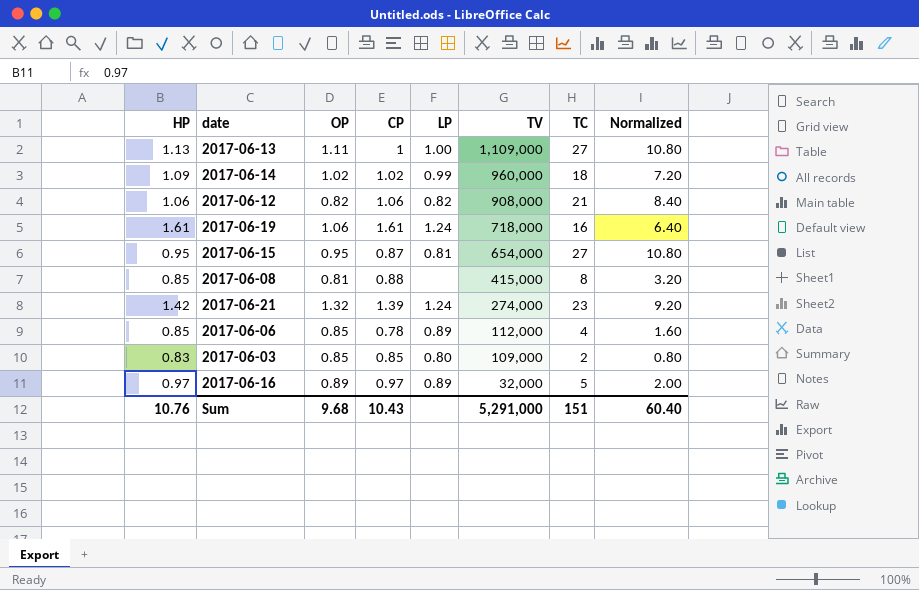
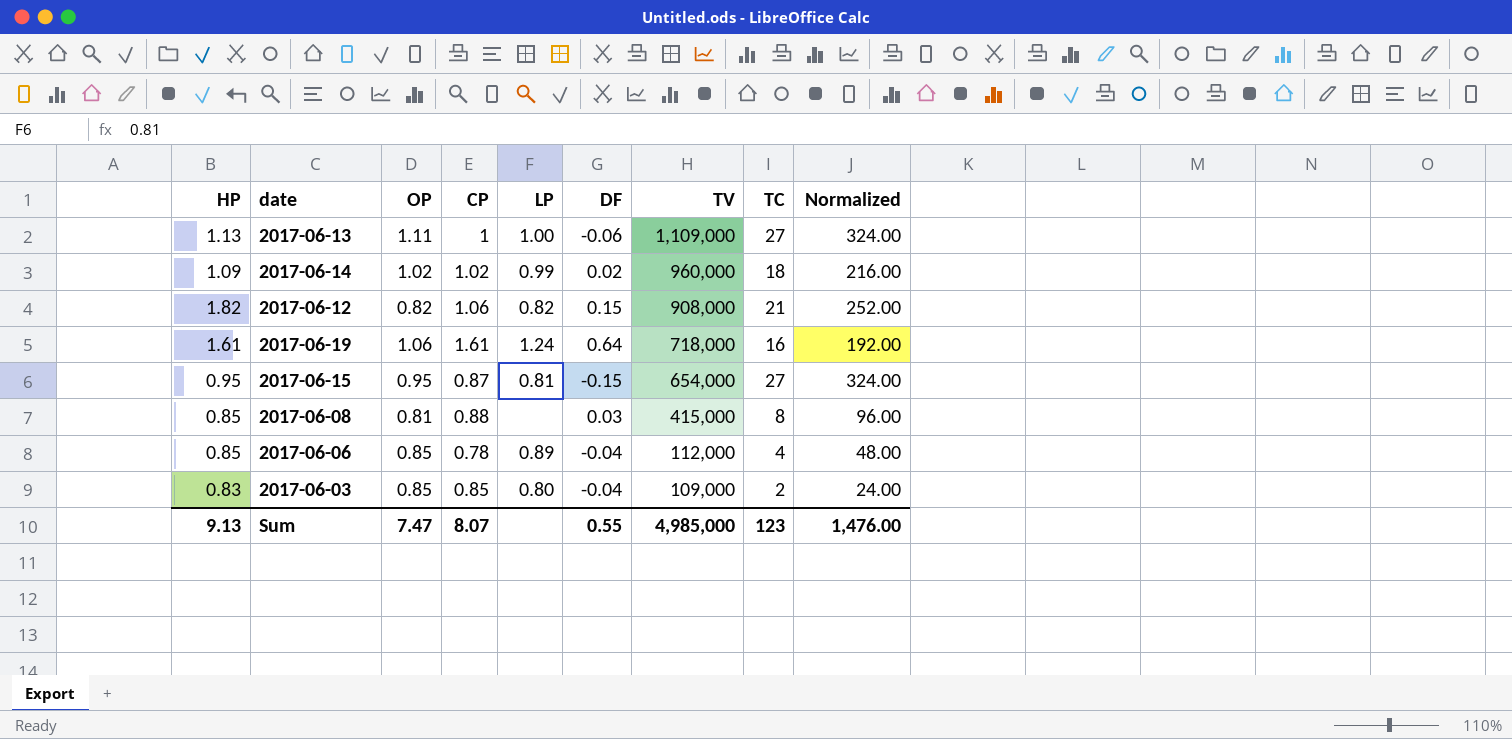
column DF | position: none -> 6
column Normalized | formula: [TC] * 0.4 -> [TC] * 12
row 2017-06-21: 1.42 | 1.32 | 1.39 | 1.24 | 274,000 | 23 | 9.20 -> none
row 2017-06-16: 0.97 | 0.89 | 0.97 | 0.89 | 32,000 | 5 | 2.00 -> none
2017-06-12 | HP: 1.06 -> 1.82
Sum | HP: 10.76 -> 9.13
Sum | OP: 9.68 -> 7.47
Sum | CP: 10.43 -> 8.07
Sum | TV: 5,291,000 -> 4,985,000
Sum | TC: 151 -> 123
Sum | Normalized: 60.40 -> 1,476.00

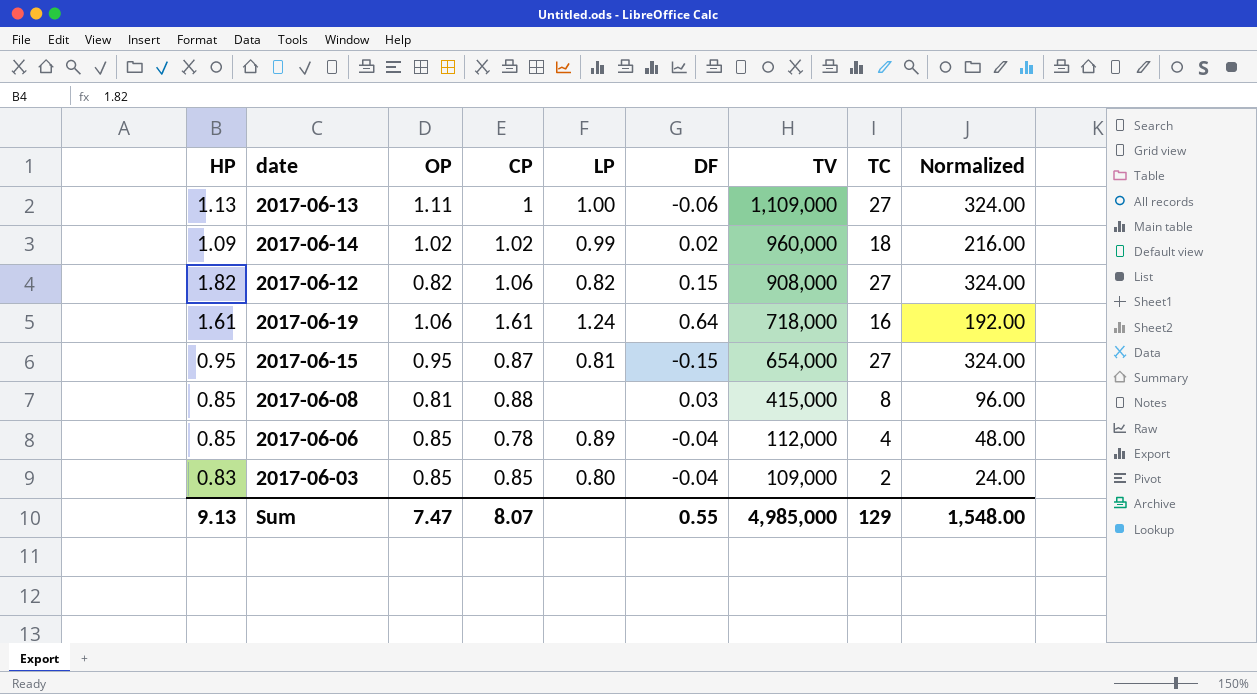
2017-06-12 | TC: 21 -> 27
2017-06-12 | Normalized: 252.00 -> 324.00
Sum | TC: 123 -> 129
Sum | Normalized: 1,476.00 -> 1,548.00

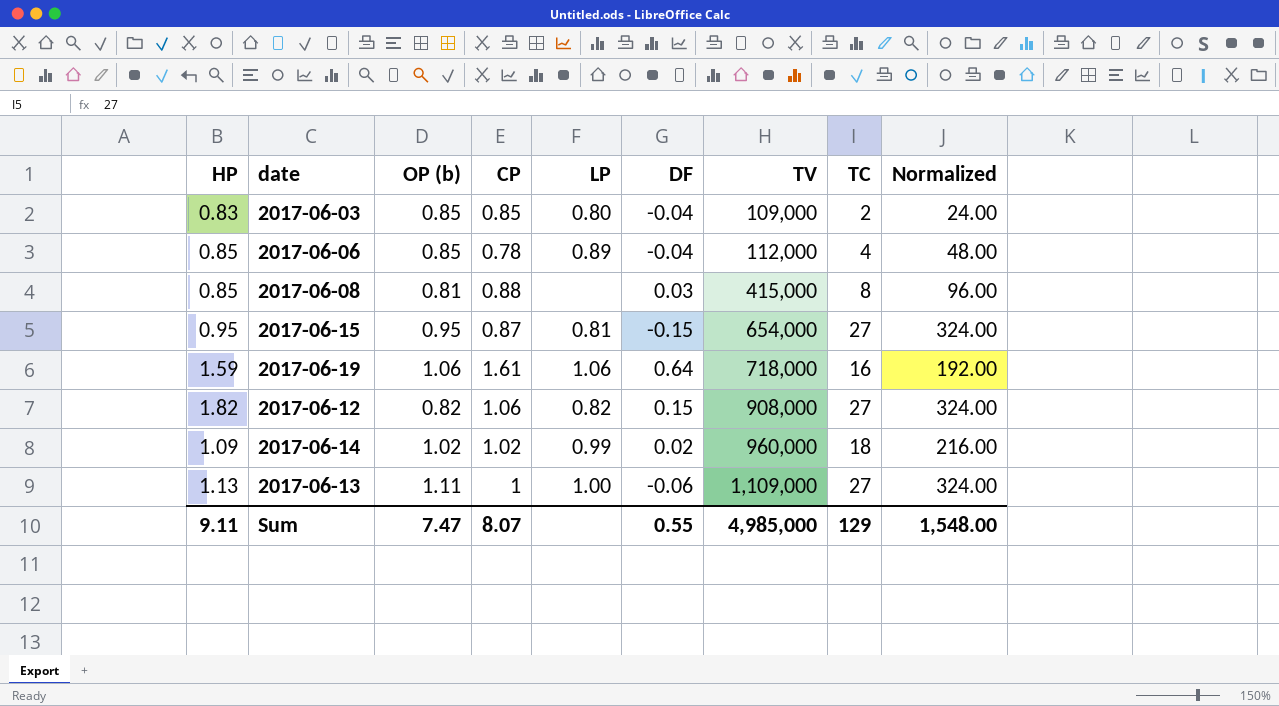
row order: TV descending -> TV ascending
column name: OP -> OP (b)
2017-06-19 | HP: 1.61 -> 1.59
2017-06-19 | LP: 1.24 -> 1.06
Sum | HP: 9.13 -> 9.11

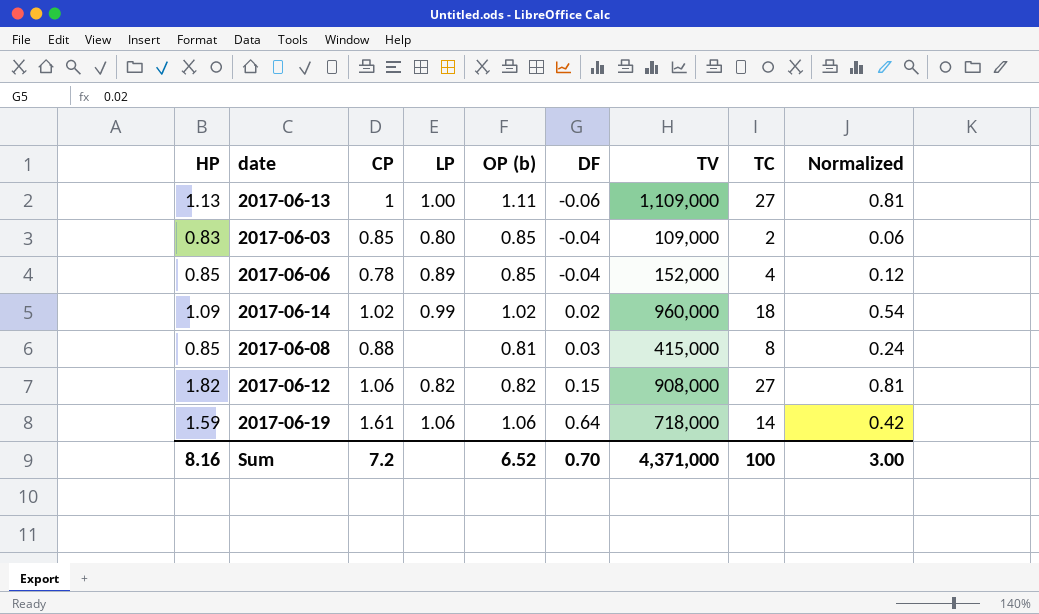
row order: TV ascending -> DF ascending
column OP (b) | position: 3 -> 5
column Normalized | formula: [TC] * 12 -> [TC] * 0.03
row 2017-06-15: 0.95 | 0.95 | 0.87 | 0.81 | -0.15 | 654,000 | 27 | 324.00 -> none
2017-06-06 | TV: 112,000 -> 152,000
2017-06-19 | TC: 16 -> 14
Sum | HP: 9.11 -> 8.16
Sum | CP: 8.07 -> 7.2
Sum | OP (b): 7.47 -> 6.52
Sum | DF: 0.55 -> 0.70
Sum | TV: 4,985,000 -> 4,371,000
Sum | TC: 129 -> 100
Sum | Normalized: 1,548.00 -> 3.00

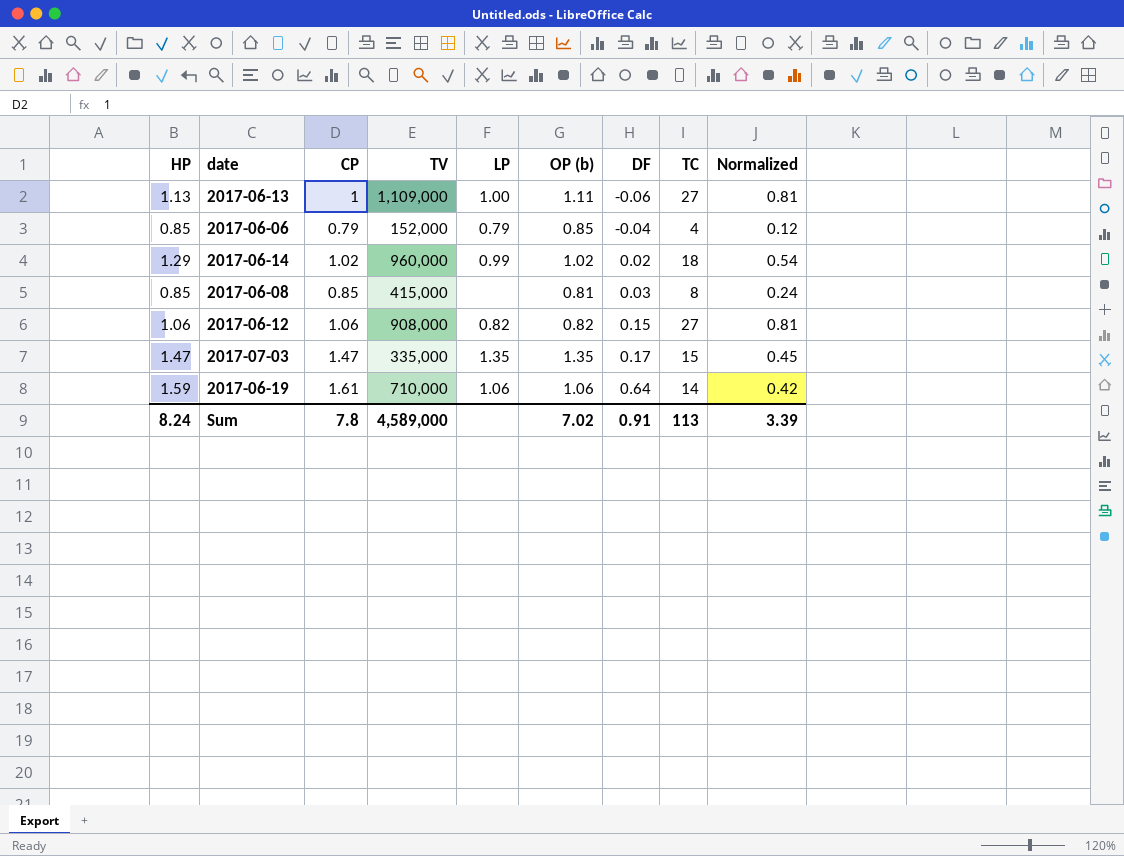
column TV | position: 7 -> 4
row 2017-06-03: 0.83 | 0.85 | 0.80 | 0.85 | -0.04 | 109,000 | 2 | 0.06 -> none
2017-06-06 | CP: 0.78 -> 0.79
2017-06-06 | LP: 0.89 -> 0.79
2017-06-14 | HP: 1.09 -> 1.29
2017-06-08 | CP: 0.88 -> 0.85
2017-06-12 | HP: 1.82 -> 1.06
row 2017-07-03: none -> 1.47 | 1.47 | 335,000 | 1.35 | 1.35 | 0.17 | 15 | 0.45
2017-06-19 | TV: 718,000 -> 710,000
Sum | HP: 8.16 -> 8.24
Sum | CP: 7.2 -> 7.8
Sum | TV: 4,371,000 -> 4,589,000
Sum | OP (b): 6.52 -> 7.02
Sum | DF: 0.70 -> 0.91
Sum | TC: 100 -> 113
Sum | Normalized: 3.00 -> 3.39

